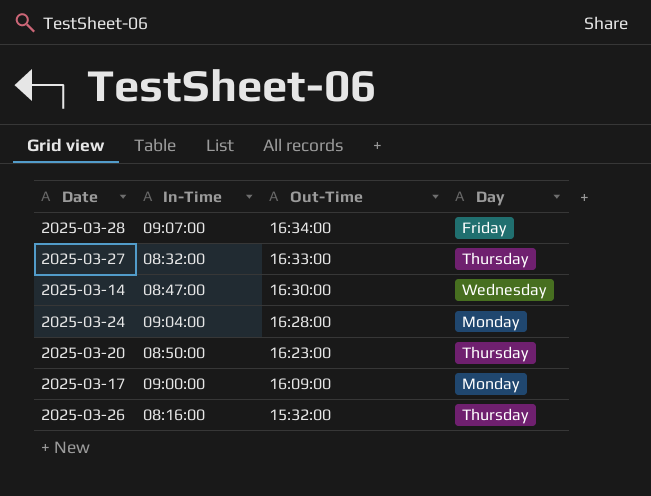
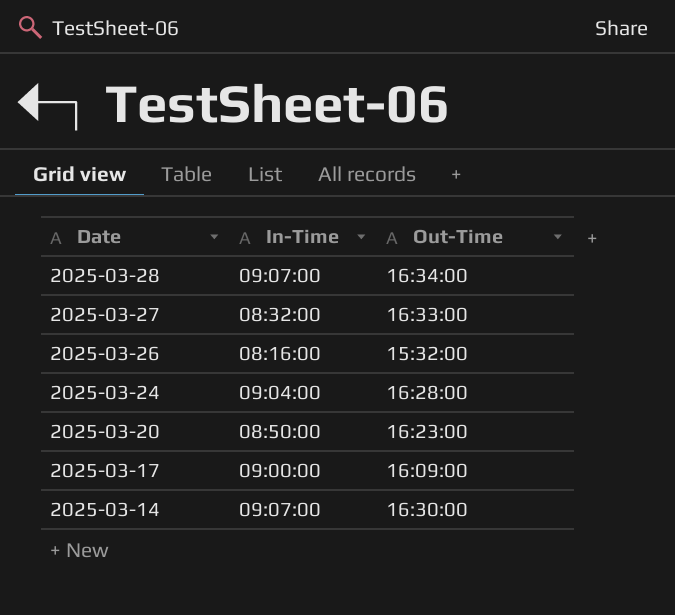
row order: Out-Time descending -> Date descending
column Day | position: 4 -> none
2025-03-14 | In-Time: 08:47:00 -> 09:07:00

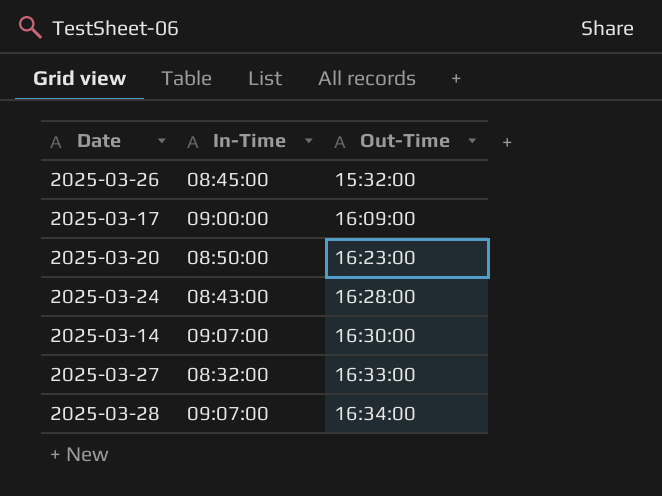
row order: Date descending -> Out-Time ascending
2025-03-26 | In-Time: 08:16:00 -> 08:45:00
2025-03-24 | In-Time: 09:04:00 -> 08:43:00

